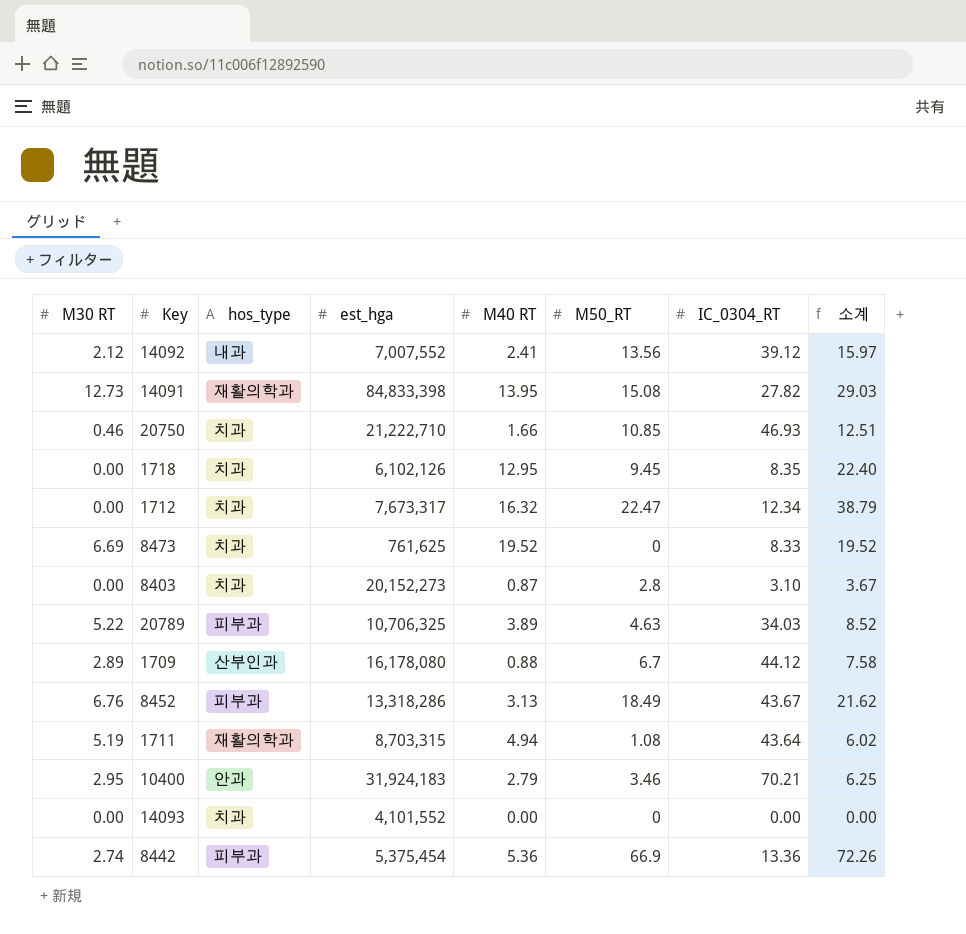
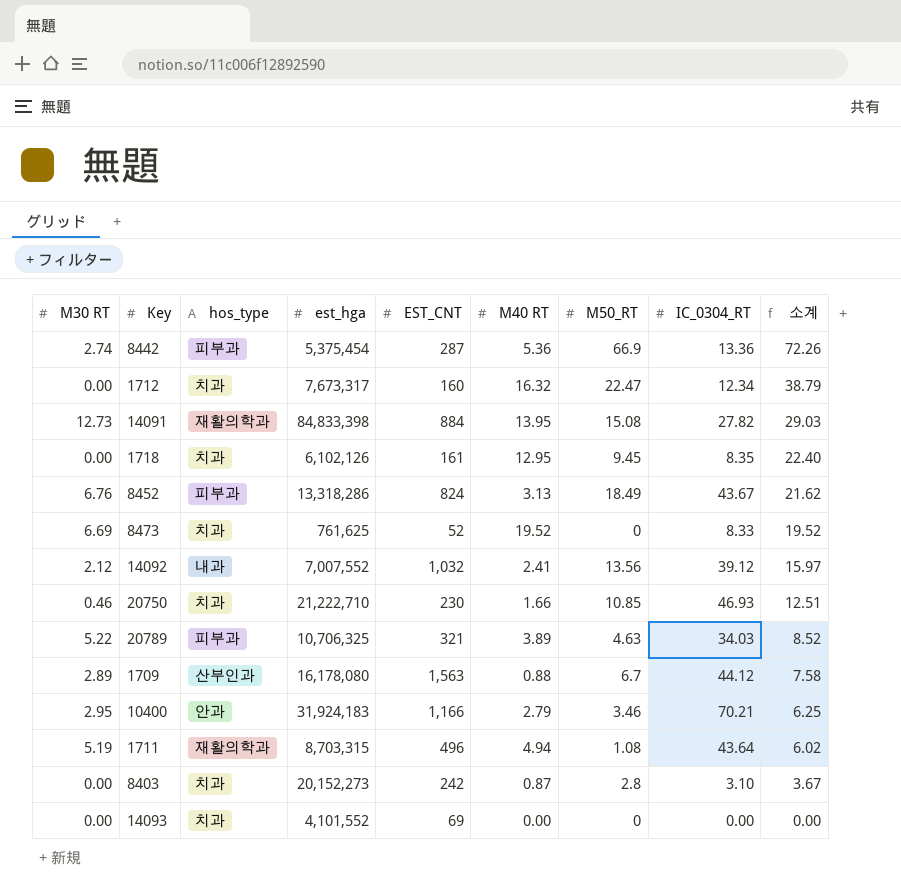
row order: none -> 소계 descending
column EST_CNT | position: none -> 5

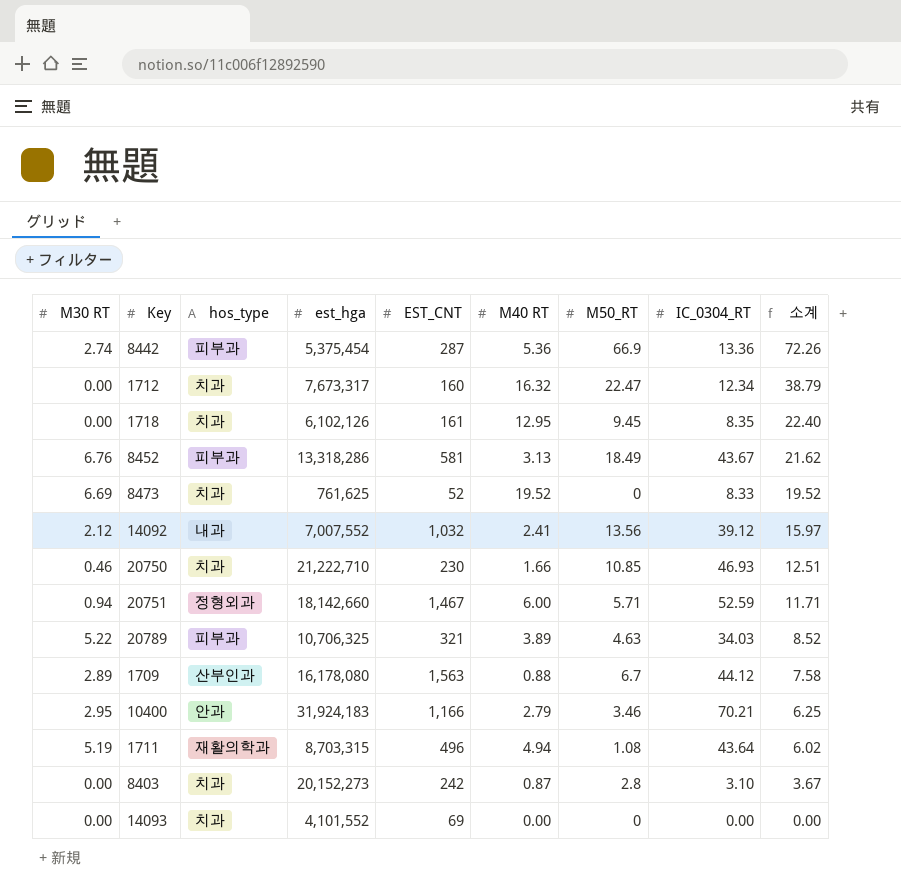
row 14091: 12.73 | 재활의학과 | 84,833,398 | 884 | 13.95 | 15.08 | 27.82 | 29.03 -> none
8452 | EST_CNT: 824 -> 581
row 20751: none -> 0.94 | 정형외과 | 18,142,660 | 1,467 | 6.00 | 5.71 | 52.59 | 11.71

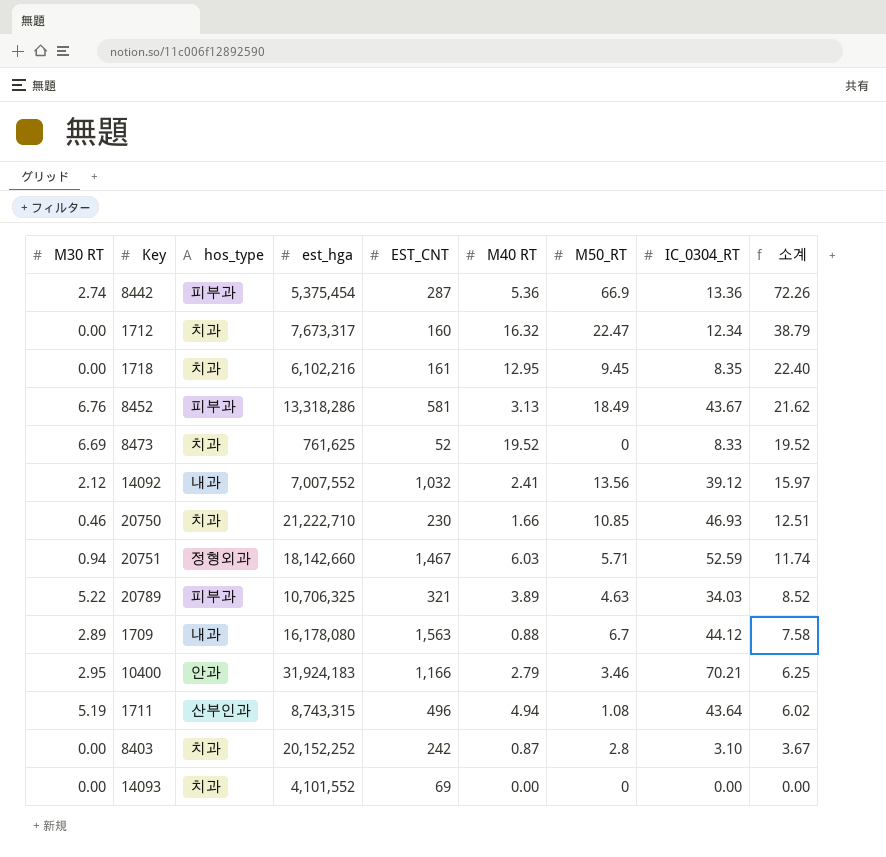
1718 | est_hga: 6,102,126 -> 6,102,216
20751 | M40 RT: 6.00 -> 6.03
20751 | 소계: 11.71 -> 11.74
1709 | hos_type: 산부인과 -> 내과
1711 | hos_type: 재활의학과 -> 산부인과
1711 | est_hga: 8,703,315 -> 8,743,315
8403 | est_hga: 20,152,273 -> 20,152,252

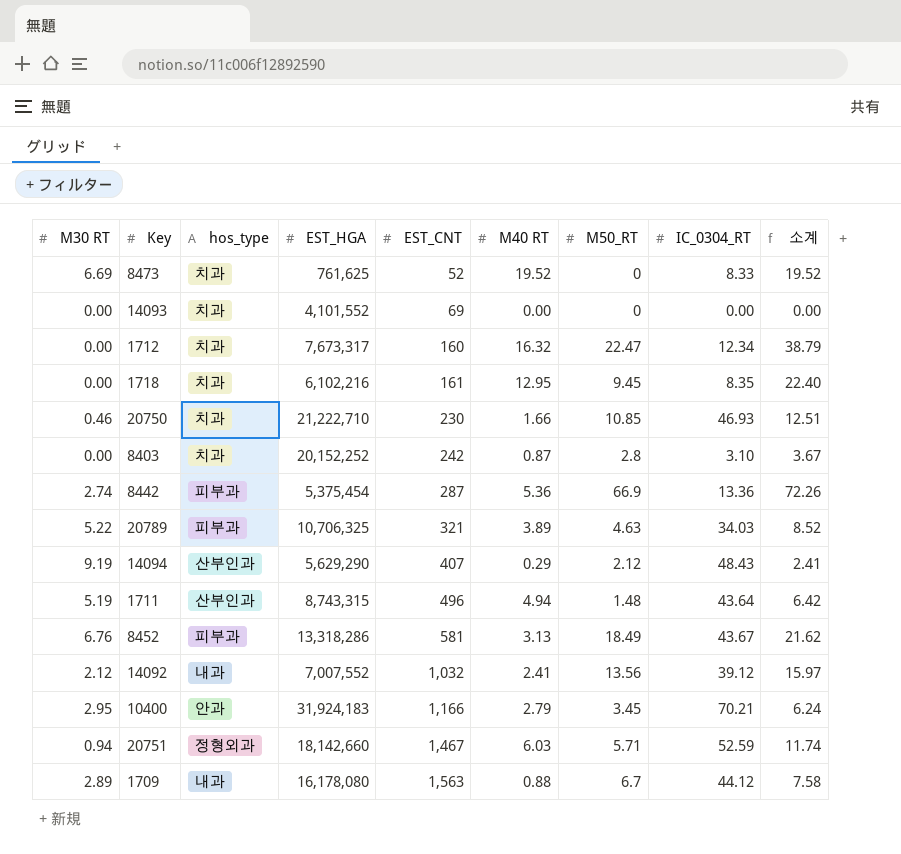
row order: 소계 descending -> EST_CNT ascending
column name: est_hga -> EST_HGA
row 14094: none -> 9.19 | 산부인과 | 5,629,290 | 407 | 0.29 | 2.12 | 48.43 | 2.41
1711 | M50_RT: 1.08 -> 1.48
1711 | 소계: 6.02 -> 6.42
10400 | M50_RT: 3.46 -> 3.45
10400 | 소계: 6.25 -> 6.24

